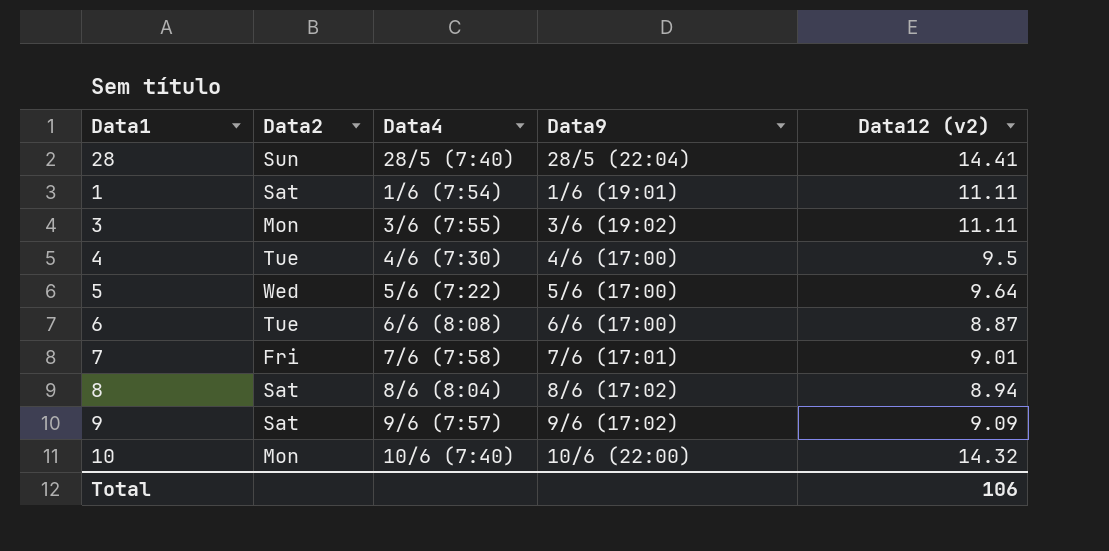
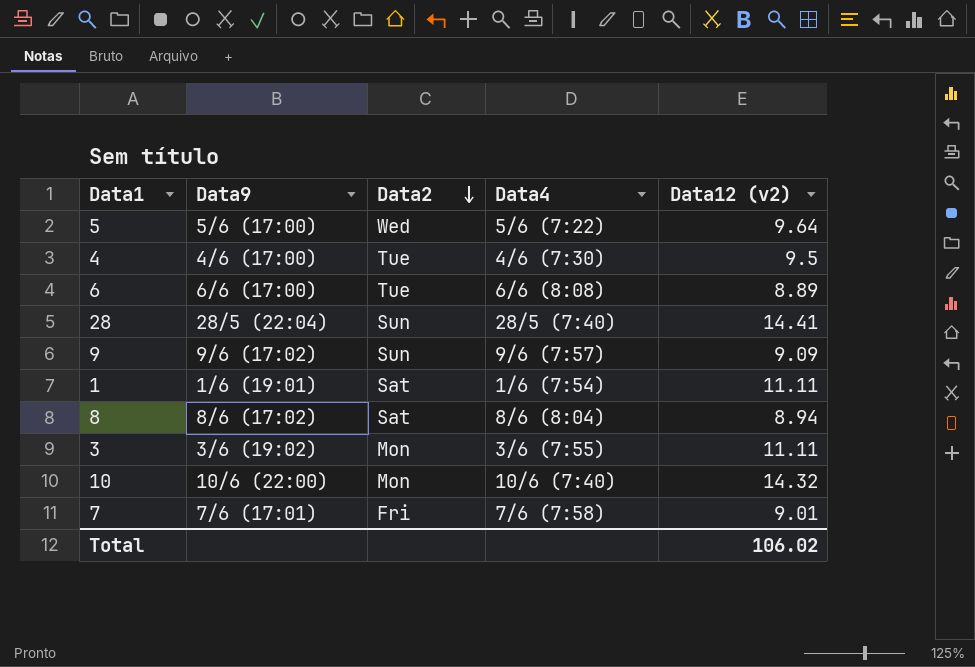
row order: none -> Data2 descending
column Data9 | position: 4 -> 2
6 | Data12 (v2): 8.87 -> 8.89
9 | Data2: Sat -> Sun
Total | Data12 (v2): 106 -> 106.02

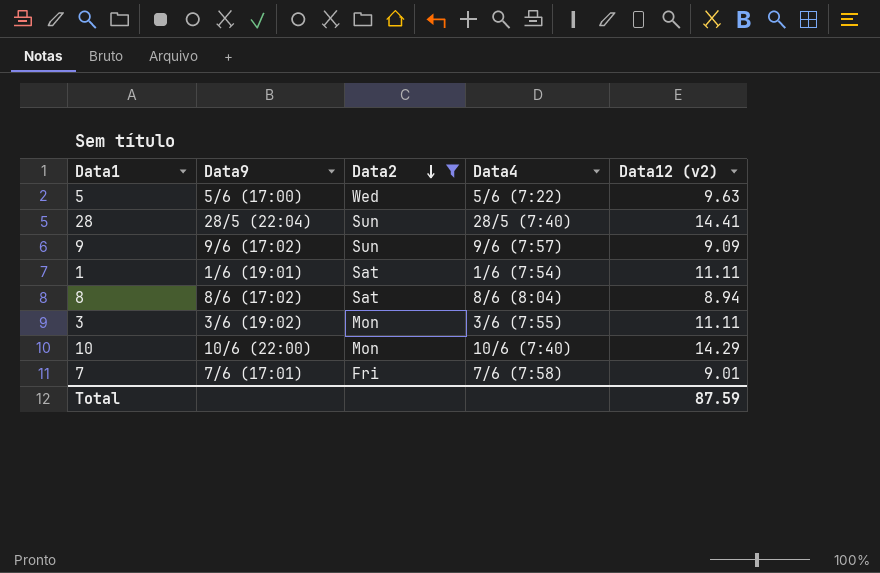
filter: none -> Data2 != Tue
5 | Data12 (v2): 9.64 -> 9.63
10 | Data12 (v2): 14.32 -> 14.29
Total | Data12 (v2): 106.02 -> 87.59

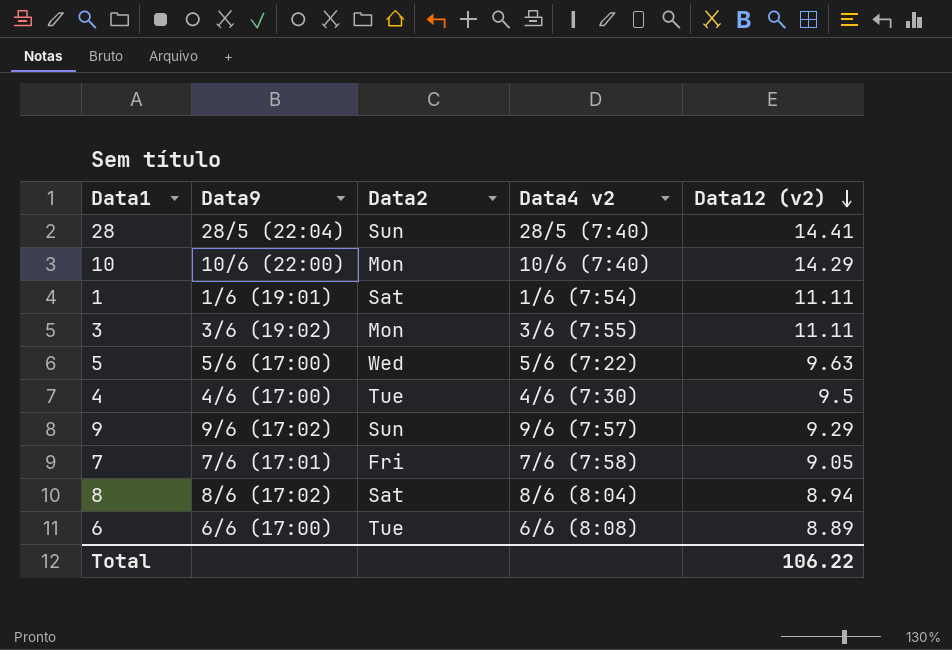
filter: Data2 != Tue -> none
row order: Data2 descending -> Data12 (v2) descending
column name: Data4 -> Data4 v2
9 | Data12 (v2): 9.09 -> 9.29
7 | Data12 (v2): 9.01 -> 9.05
Total | Data12 (v2): 87.59 -> 106.22

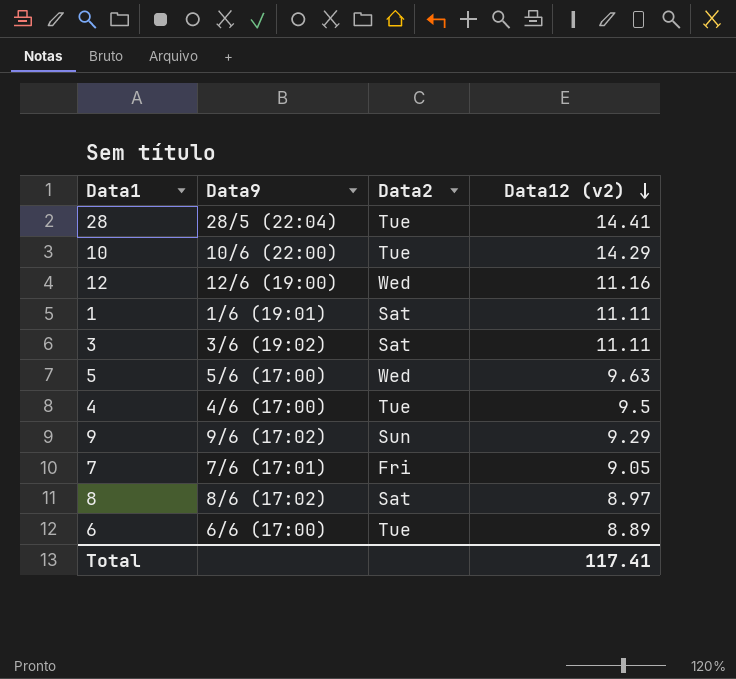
column Data4 v2 | position: 4 -> none
28 | Data2: Sun -> Tue
10 | Data2: Mon -> Tue
row 12: none -> 12/6 (19:00) | Wed | 11.16
3 | Data2: Mon -> Sat
8 | Data12 (v2): 8.94 -> 8.97
Total | Data12 (v2): 106.22 -> 117.41

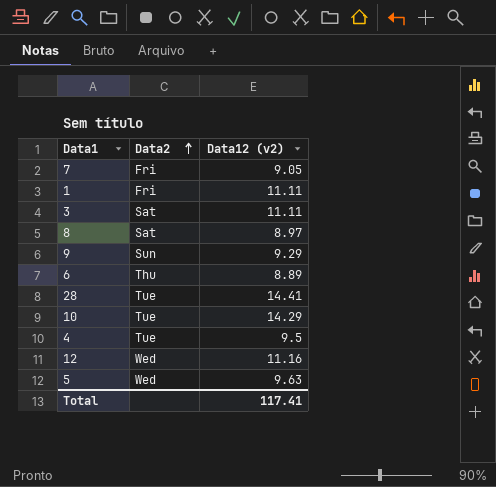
row order: Data12 (v2) descending -> Data2 ascending
column Data9 | position: 2 -> none
1 | Data2: Sat -> Fri
6 | Data2: Tue -> Thu

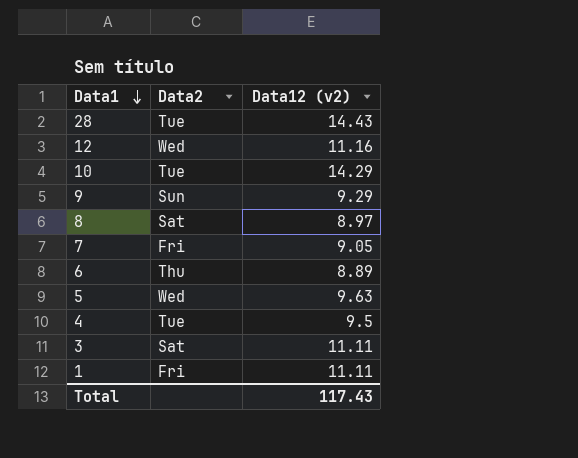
row order: Data2 ascending -> Data1 descending
28 | Data12 (v2): 14.41 -> 14.43
Total | Data12 (v2): 117.41 -> 117.43

